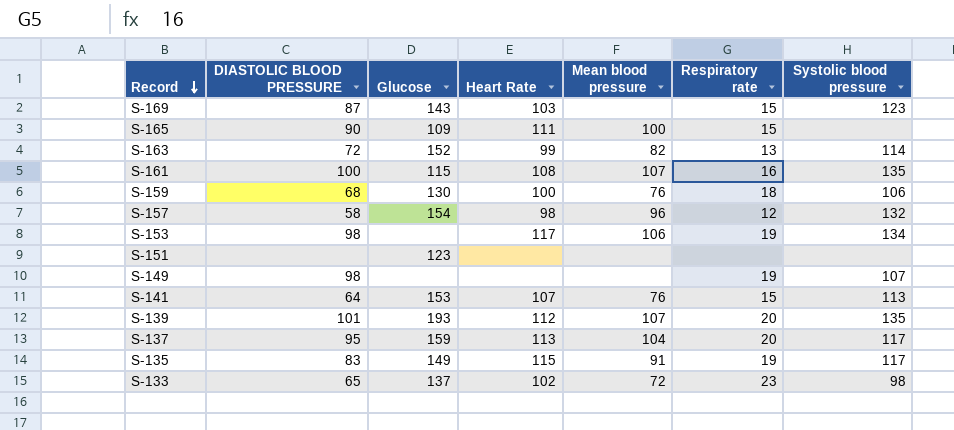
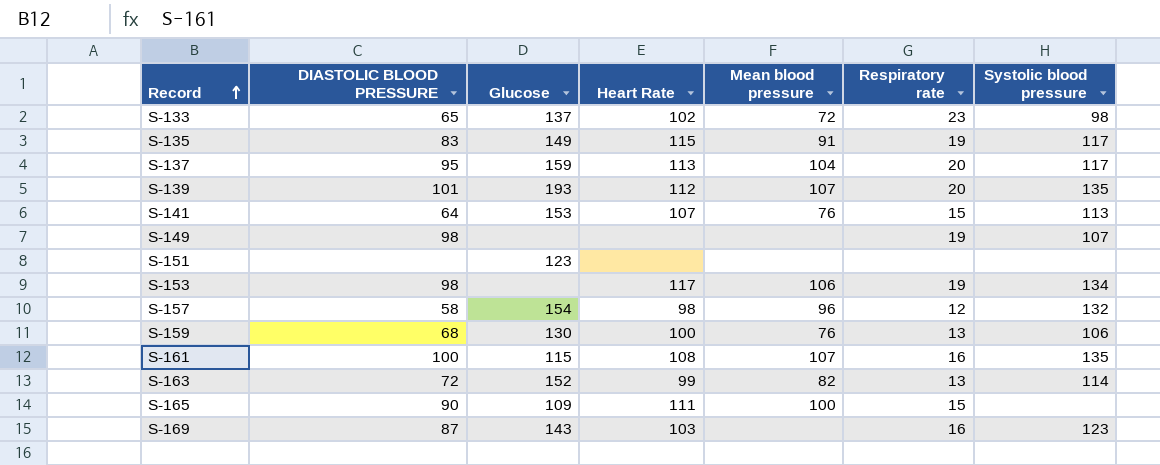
row order: Record descending -> Record ascending
S-159 | Respiratory rate: 18 -> 13
S-169 | Respiratory rate: 15 -> 16

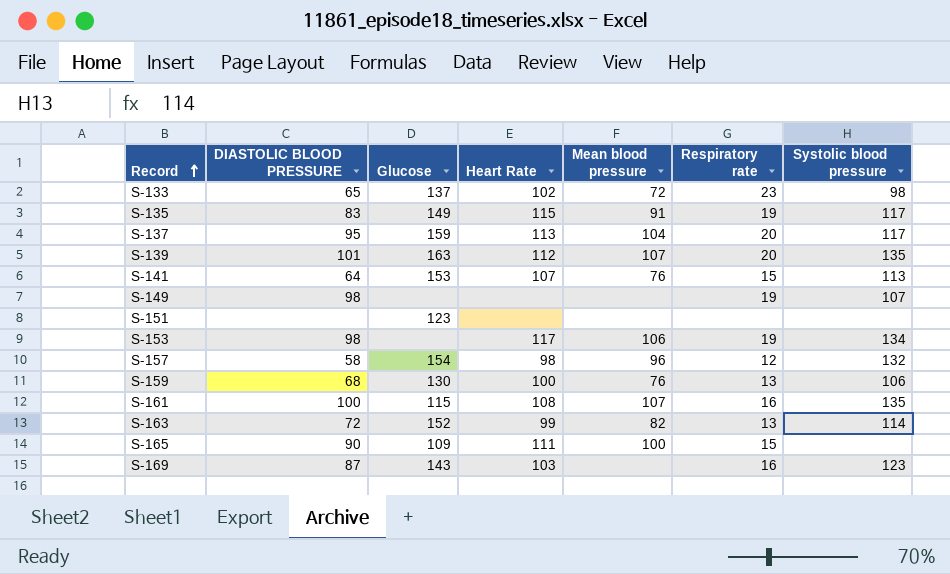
S-139 | Glucose: 193 -> 163

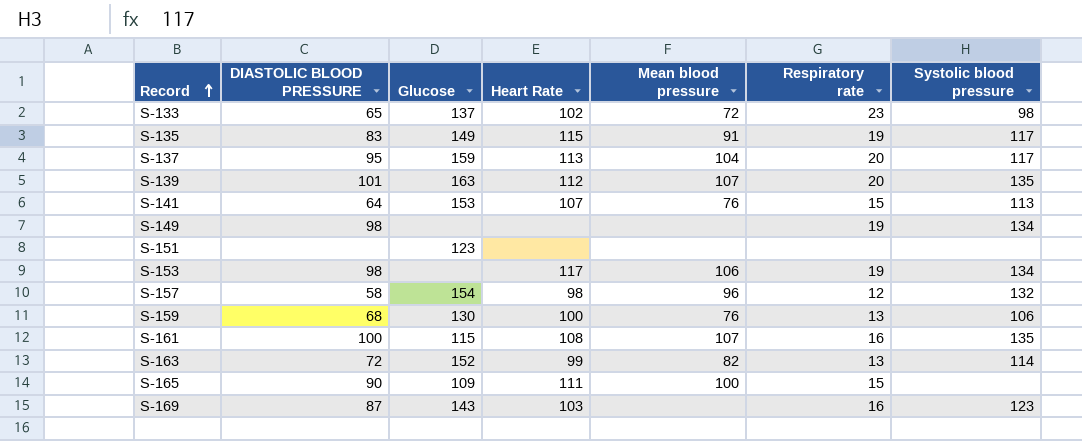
S-149 | Systolic blood pressure: 107 -> 134

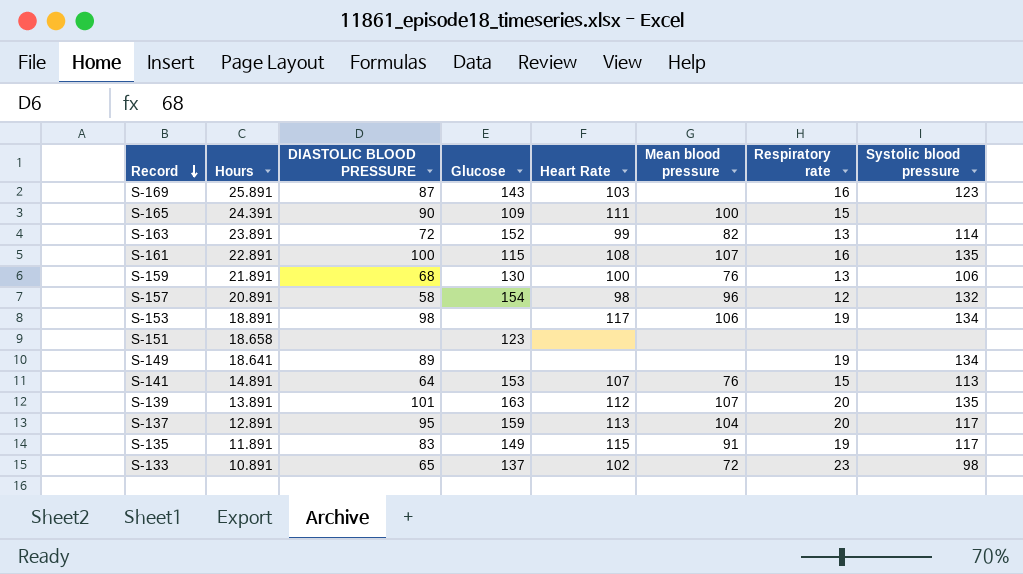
row order: Record ascending -> Record descending
column Hours | position: none -> 2
S-149 | DIASTOLIC BLOOD PRESSURE: 98 -> 89

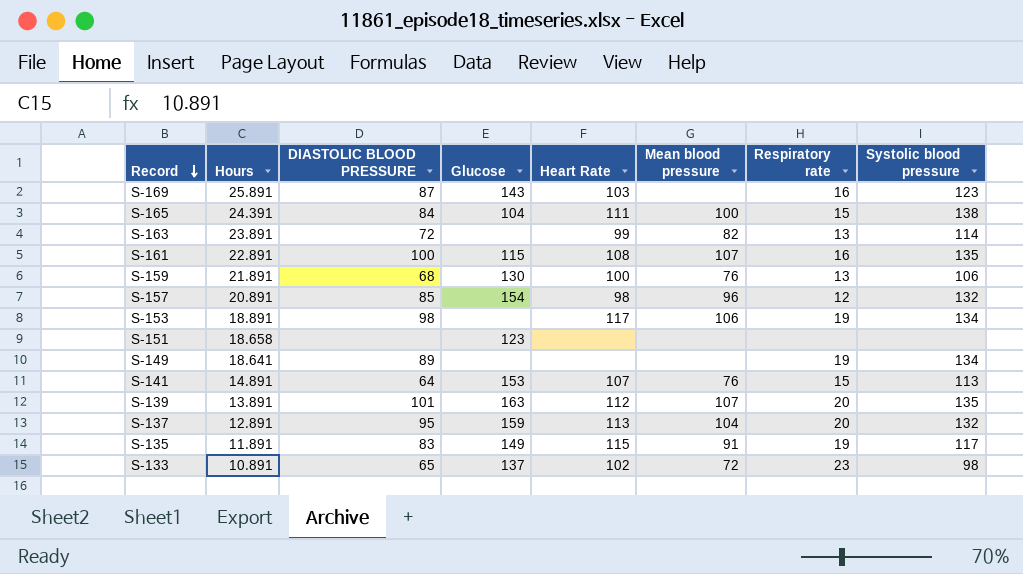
S-165 | DIASTOLIC BLOOD PRESSURE: 90 -> 84
S-165 | Glucose: 109 -> 104
S-165 | Systolic blood pressure: none -> 138
S-163 | Glucose: 152 -> none
S-157 | DIASTOLIC BLOOD PRESSURE: 58 -> 85
S-137 | Systolic blood pressure: 117 -> 132

